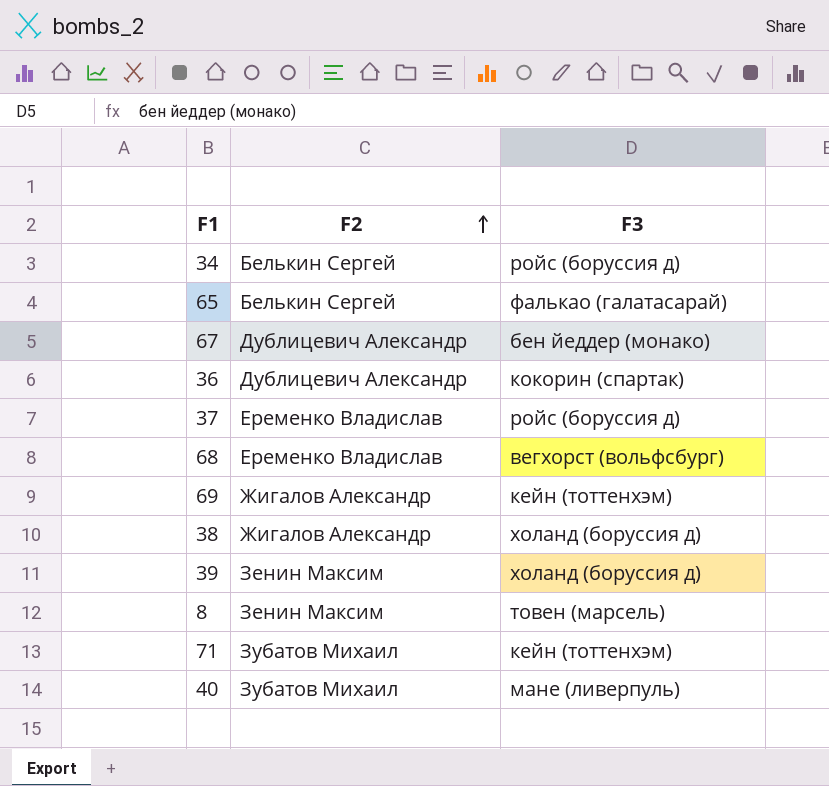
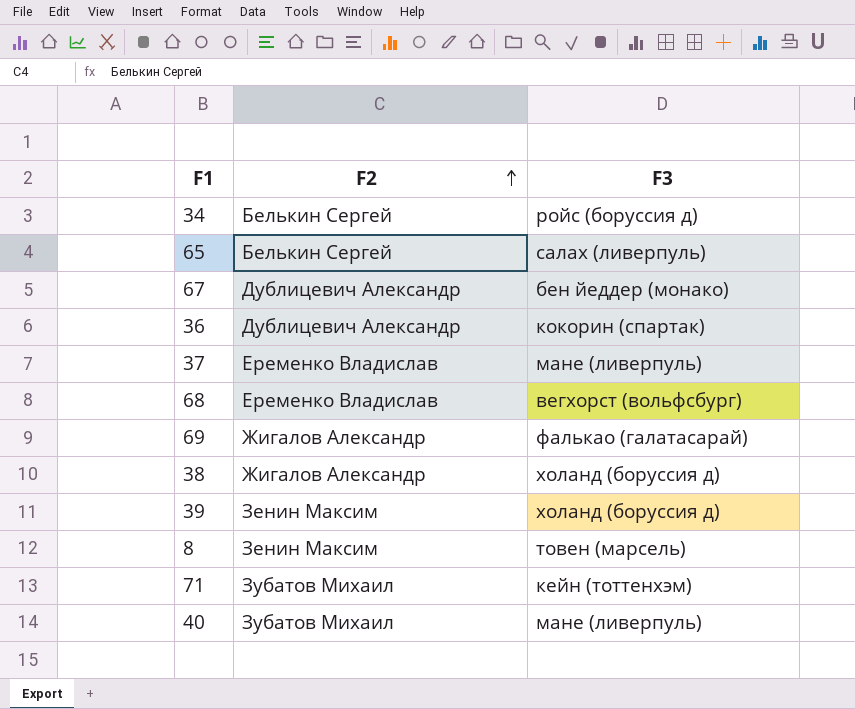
65 | F3: фалькао (галатасарай) -> салах (ливерпуль)
37 | F3: ройс (боруссия д) -> мане (ливерпуль)
69 | F3: кейн (тоттенхэм) -> фалькао (галатасарай)

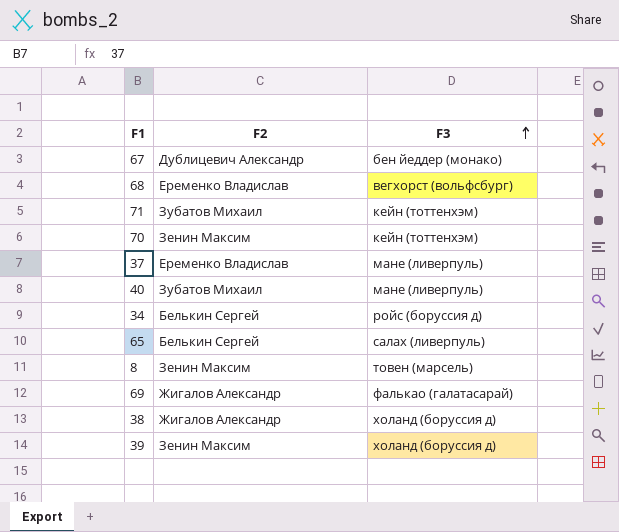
row order: F2 ascending -> F3 ascending
row 36: Дублицевич Александр | кокорин (спартак) -> none
row 70: none -> Зенин Максим | кейн (тоттенхэм)

